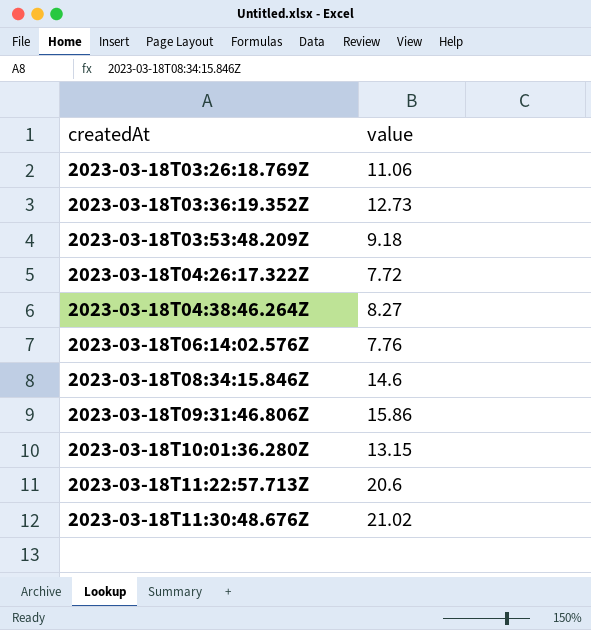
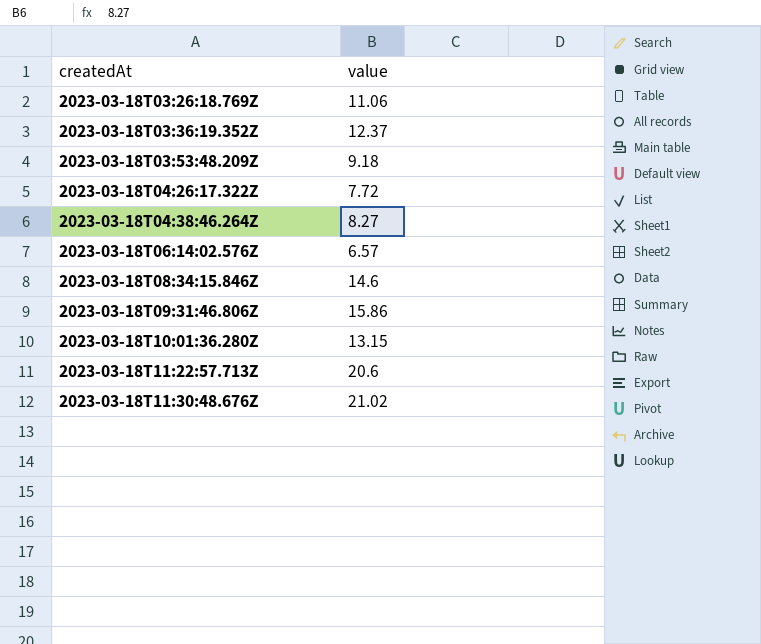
2023-03-18T03:36:19.352Z | value: 12.73 -> 12.37
2023-03-18T06:14:02.576Z | value: 7.76 -> 6.57

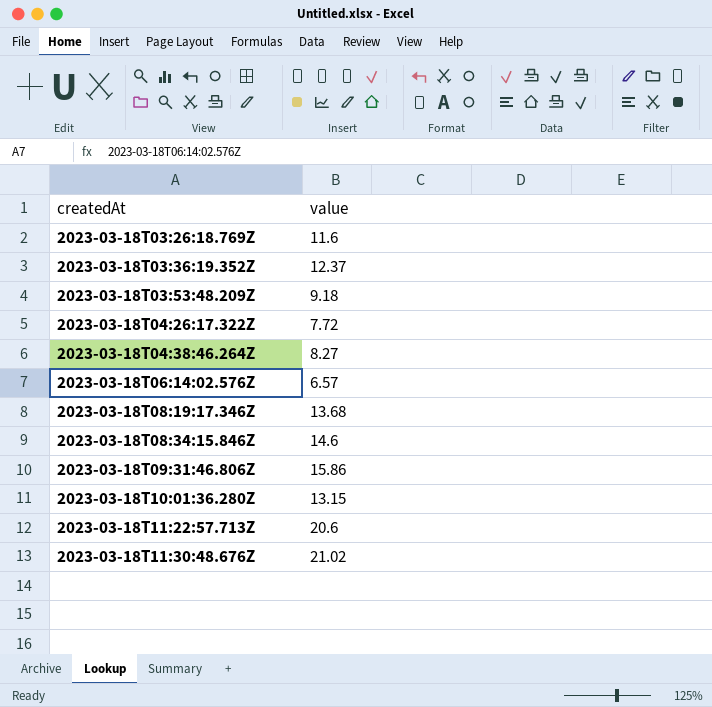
2023-03-18T03:26:18.769Z | value: 11.06 -> 11.6
row 2023-03-18T08:19:17.346Z: none -> 13.68

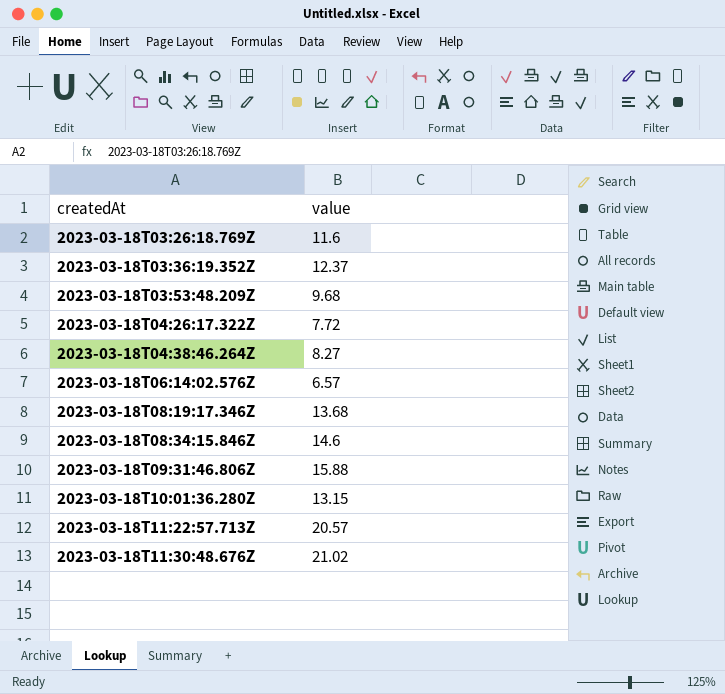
2023-03-18T03:53:48.209Z | value: 9.18 -> 9.68
2023-03-18T09:31:46.806Z | value: 15.86 -> 15.88
2023-03-18T11:22:57.713Z | value: 20.6 -> 20.57

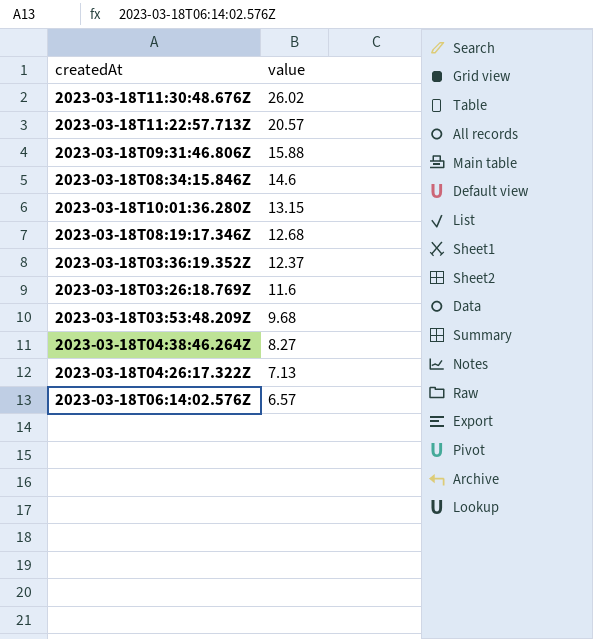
row order: createdAt ascending -> value descending
2023-03-18T11:30:48.676Z | value: 21.02 -> 26.02
2023-03-18T08:19:17.346Z | value: 13.68 -> 12.68
2023-03-18T04:26:17.322Z | value: 7.72 -> 7.13

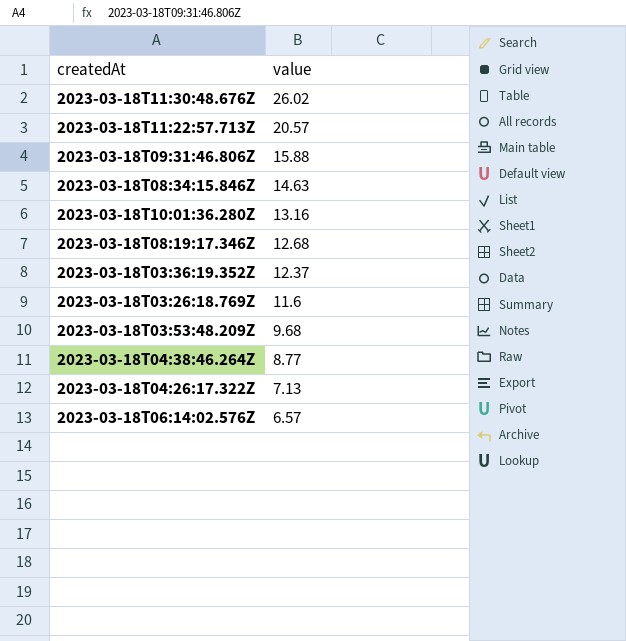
2023-03-18T08:34:15.846Z | value: 14.6 -> 14.63
2023-03-18T10:01:36.280Z | value: 13.15 -> 13.16
2023-03-18T04:38:46.264Z | value: 8.27 -> 8.77

